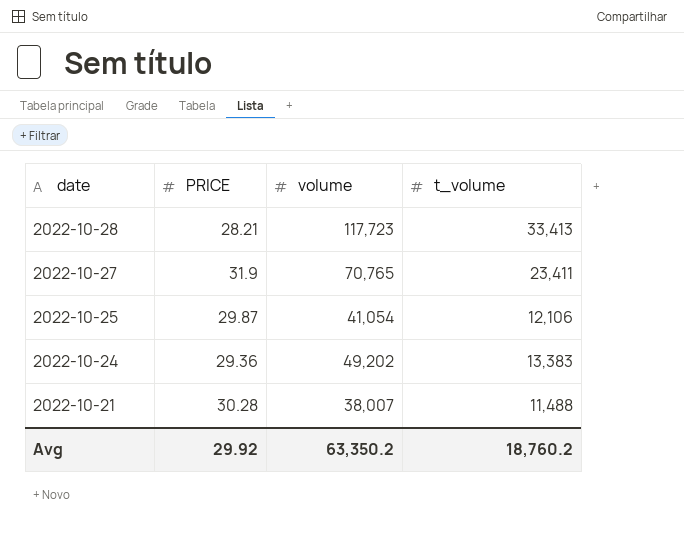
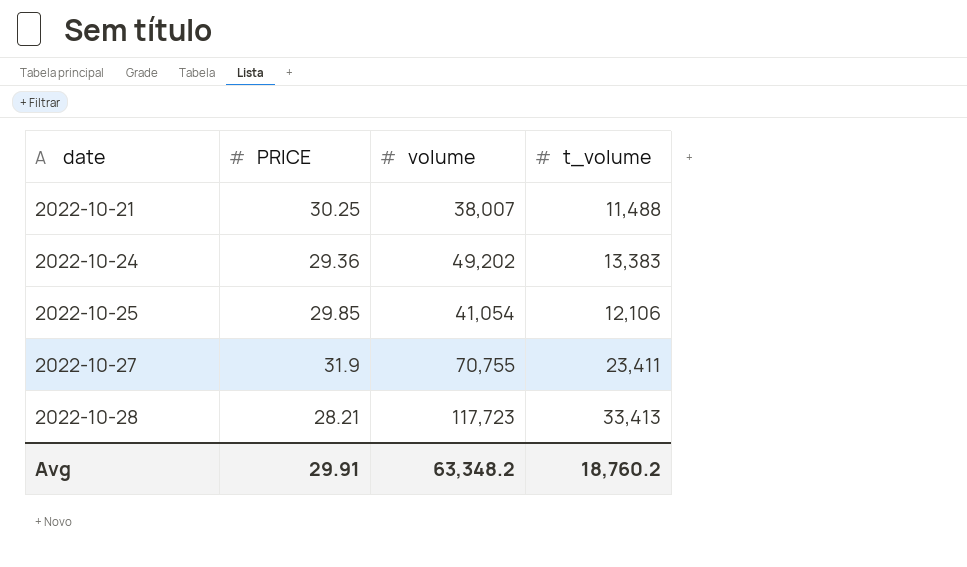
row order: date descending -> date ascending
2022-10-21 | PRICE: 30.28 -> 30.25
2022-10-25 | PRICE: 29.87 -> 29.85
2022-10-27 | volume: 70,765 -> 70,755
Avg | PRICE: 29.92 -> 29.91
Avg | volume: 63,350.2 -> 63,348.2

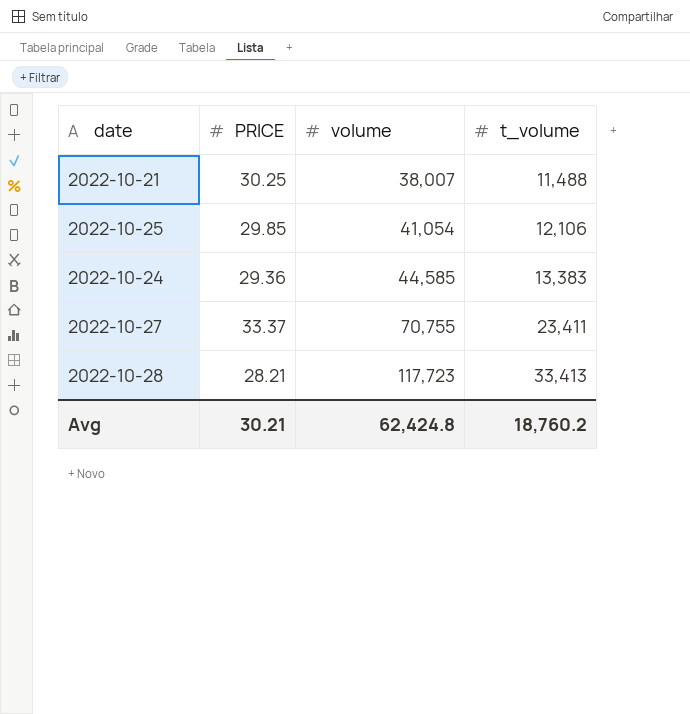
row order: date ascending -> volume ascending
2022-10-24 | volume: 49,202 -> 44,585
2022-10-27 | PRICE: 31.9 -> 33.37
Avg | PRICE: 29.91 -> 30.21
Avg | volume: 63,348.2 -> 62,424.8

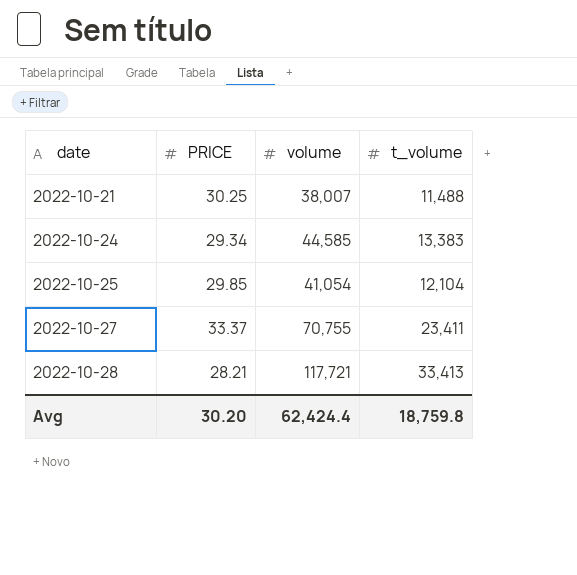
row order: volume ascending -> date ascending
2022-10-24 | PRICE: 29.36 -> 29.34
2022-10-25 | t_volume: 12,106 -> 12,104
2022-10-28 | volume: 117,723 -> 117,721
Avg | PRICE: 30.21 -> 30.20
Avg | volume: 62,424.8 -> 62,424.4
Avg | t_volume: 18,760.2 -> 18,759.8

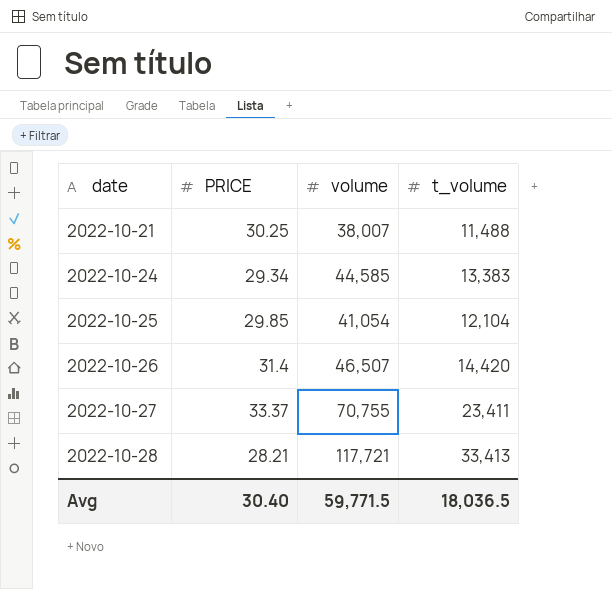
row 2022-10-26: none -> 31.4 | 46,507 | 14,420
Avg | PRICE: 30.20 -> 30.40
Avg | volume: 62,424.4 -> 59,771.5
Avg | t_volume: 18,759.8 -> 18,036.5

